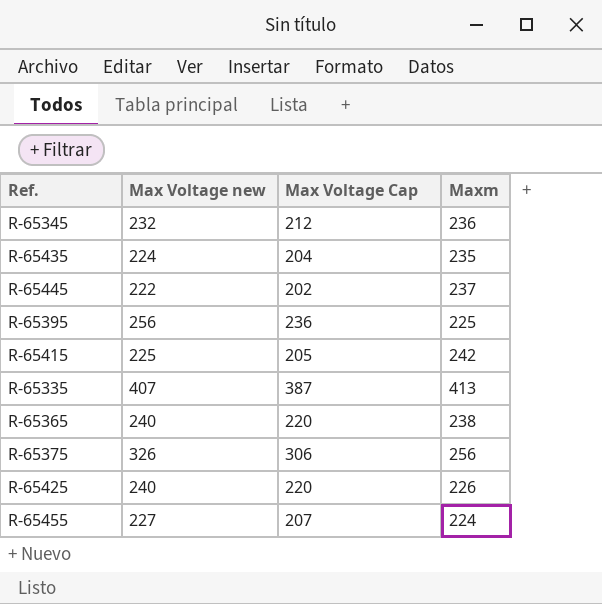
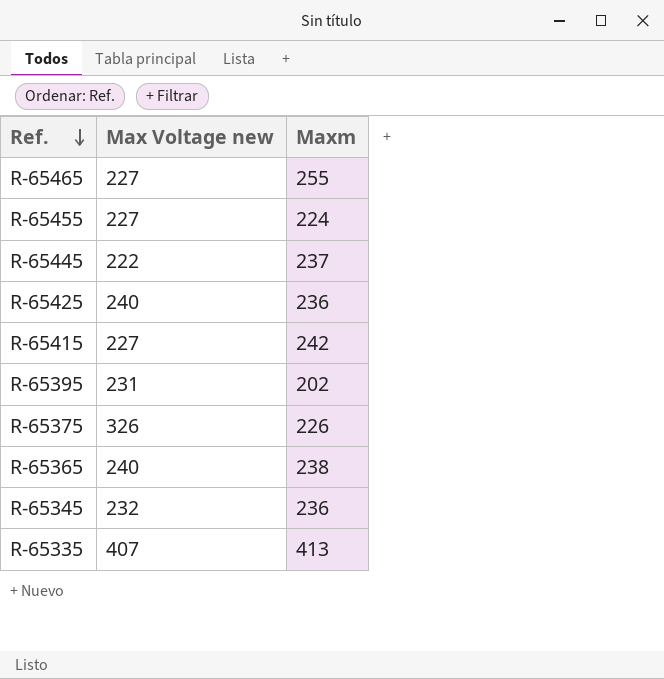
row order: none -> Ref. descending
column Max Voltage Cap | formula: [Max Voltage new] - 20 -> none
row R-65435: 224 | 204 | 235 -> none
row R-65465: none -> 227 | 255
R-65425 | Maxm: 226 -> 236
R-65415 | Max Voltage new: 225 -> 227
R-65395 | Max Voltage new: 256 -> 231
R-65395 | Maxm: 225 -> 202
R-65375 | Maxm: 256 -> 226

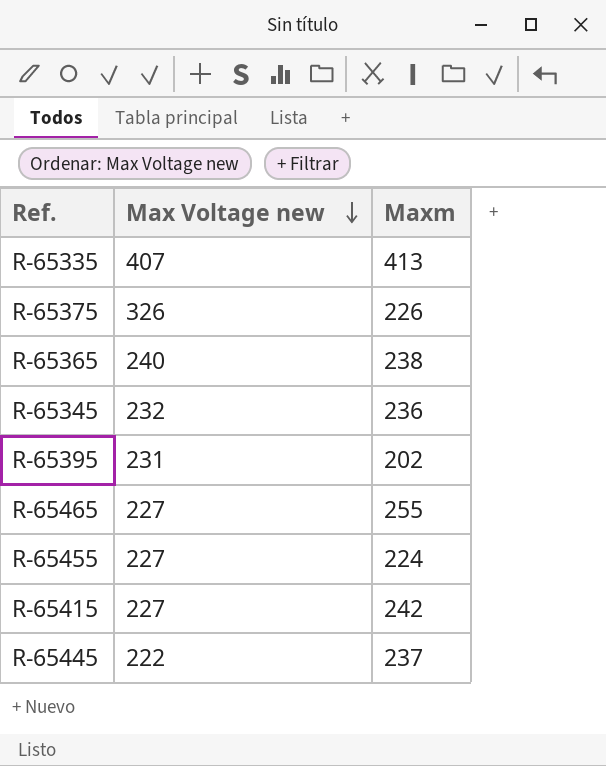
row order: Ref. descending -> Max Voltage new descending
row R-65425: 240 | 236 -> none

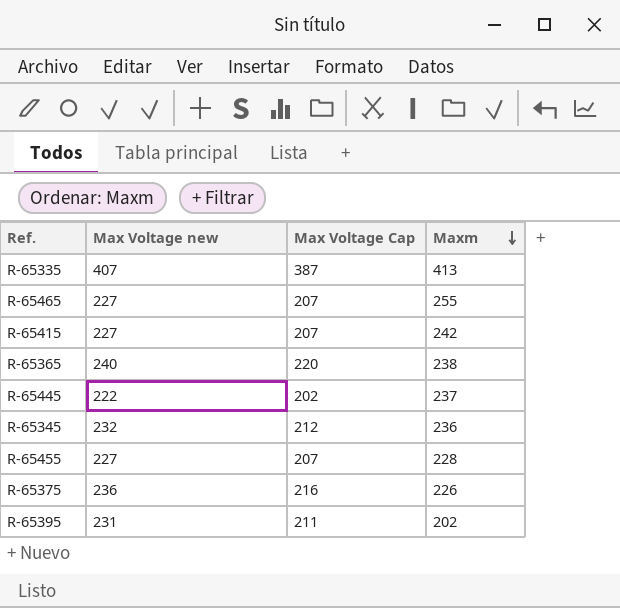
row order: Max Voltage new descending -> Maxm descending
column Max Voltage Cap | formula: none -> [Max Voltage new] - 20
R-65455 | Maxm: 224 -> 228
R-65375 | Max Voltage new: 326 -> 236

